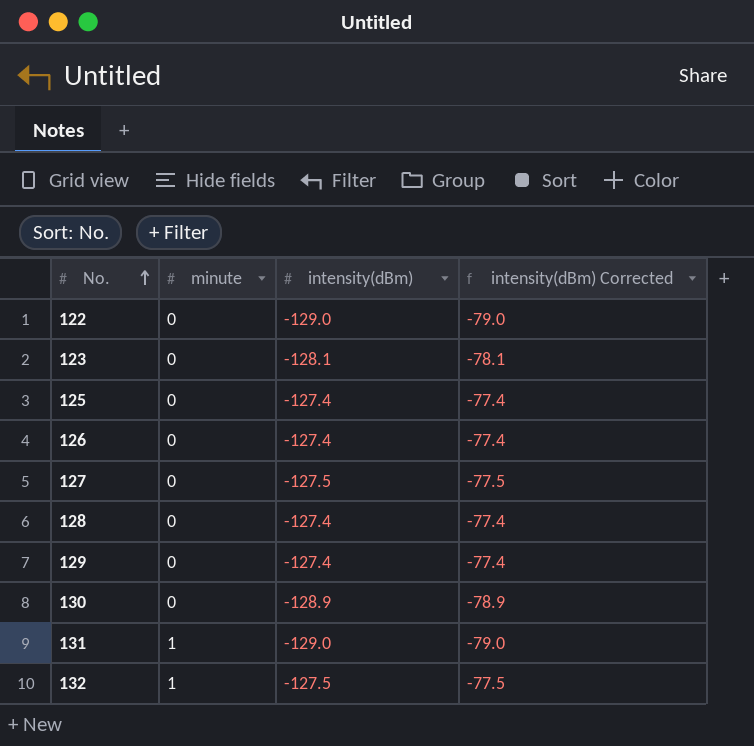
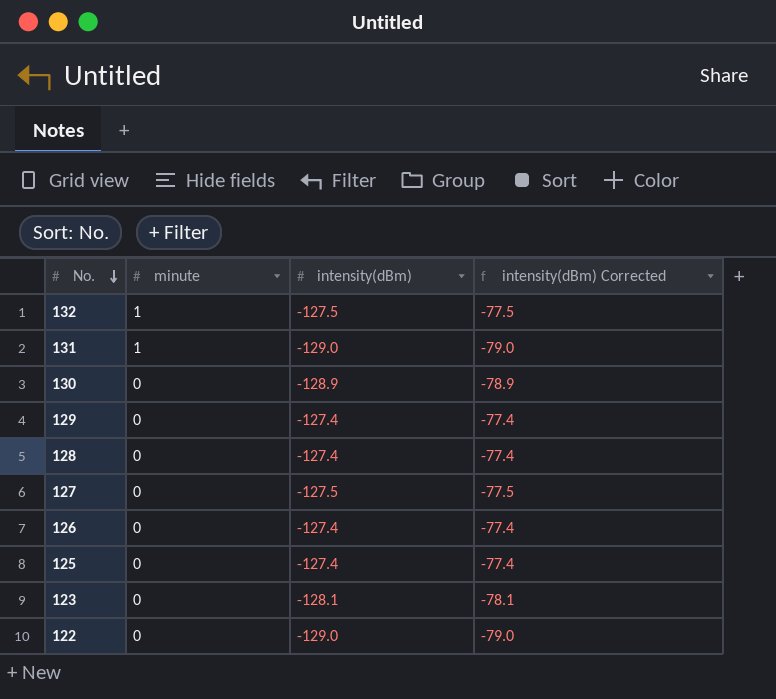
row order: No. ascending -> No. descending

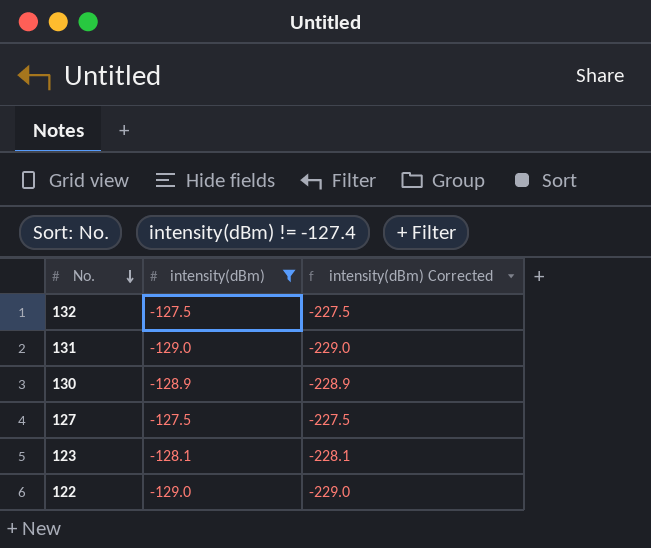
filter: none -> intensity(dBm) != -127.4
column minute | position: 2 -> none
column intensity(dBm) Corrected | formula: [intensity(dBm)] + 50 -> [intensity(dBm)] - 100

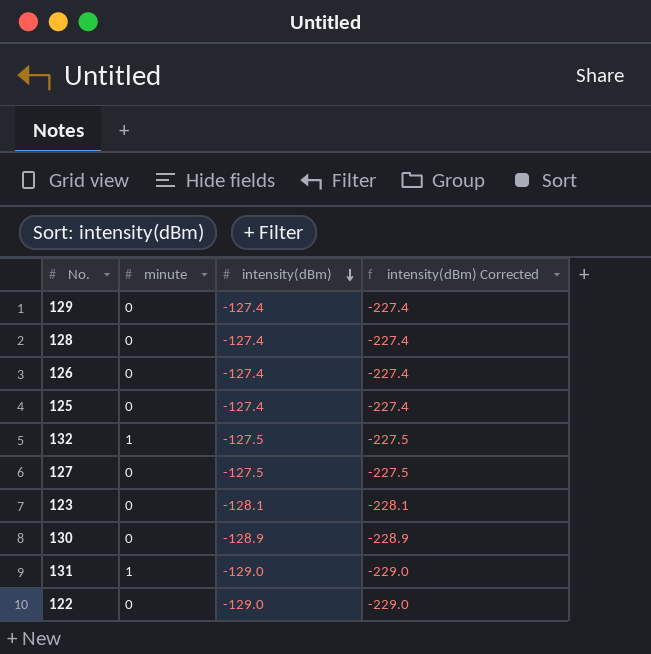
filter: intensity(dBm) != -127.4 -> none
row order: No. descending -> intensity(dBm) descending
column minute | position: none -> 2

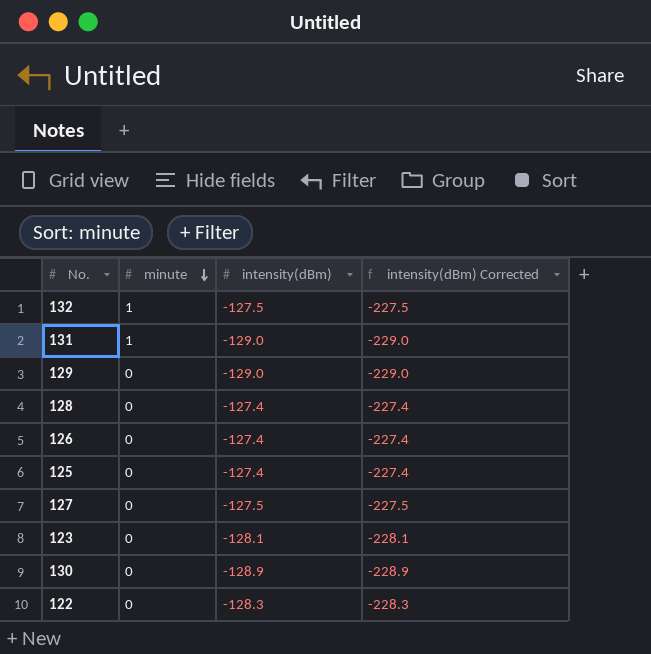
row order: intensity(dBm) descending -> minute descending
129 | intensity(dBm): -127.4 -> -129.0
129 | intensity(dBm) Corrected: -227.4 -> -229.0
122 | intensity(dBm): -129.0 -> -128.3
122 | intensity(dBm) Corrected: -229.0 -> -228.3

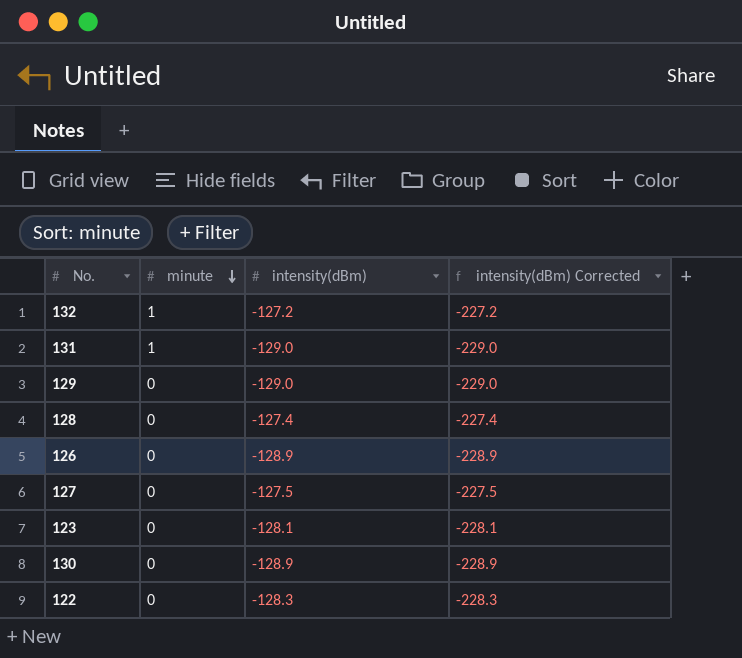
row 125: 0 | -127.4 | -227.4 -> none
132 | intensity(dBm): -127.5 -> -127.2
132 | intensity(dBm) Corrected: -227.5 -> -227.2
126 | intensity(dBm): -127.4 -> -128.9
126 | intensity(dBm) Corrected: -227.4 -> -228.9

